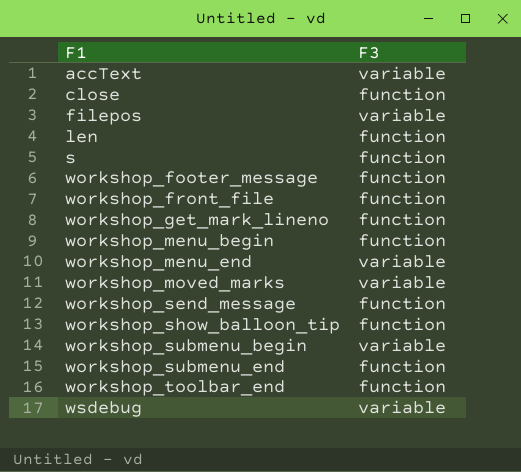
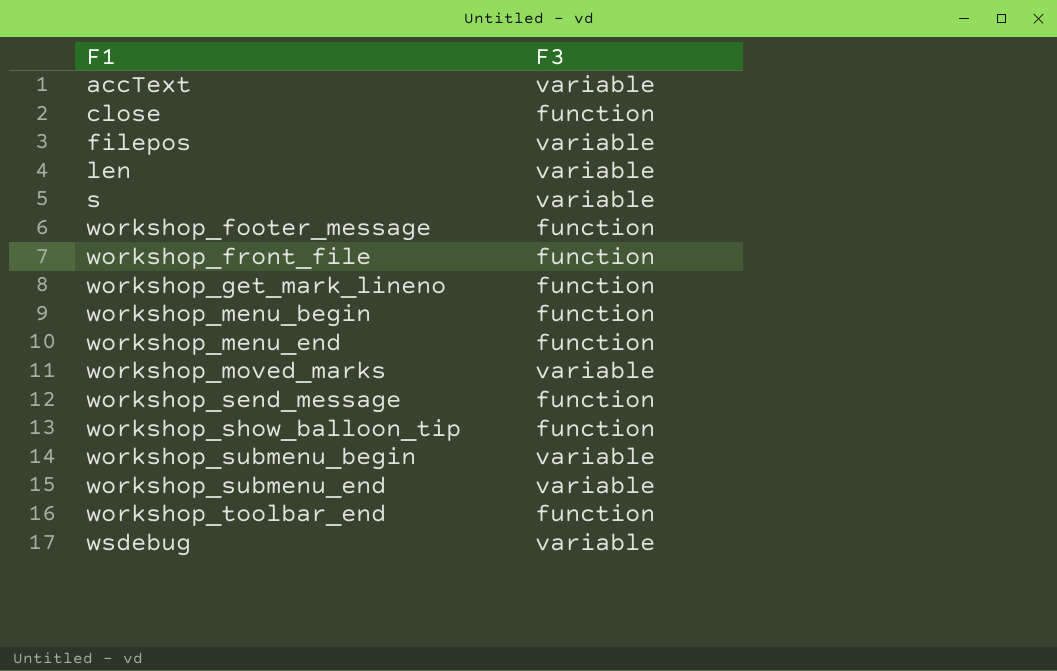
len | F3: function -> variable
s | F3: function -> variable
workshop_menu_end | F3: variable -> function
workshop_submenu_end | F3: function -> variable

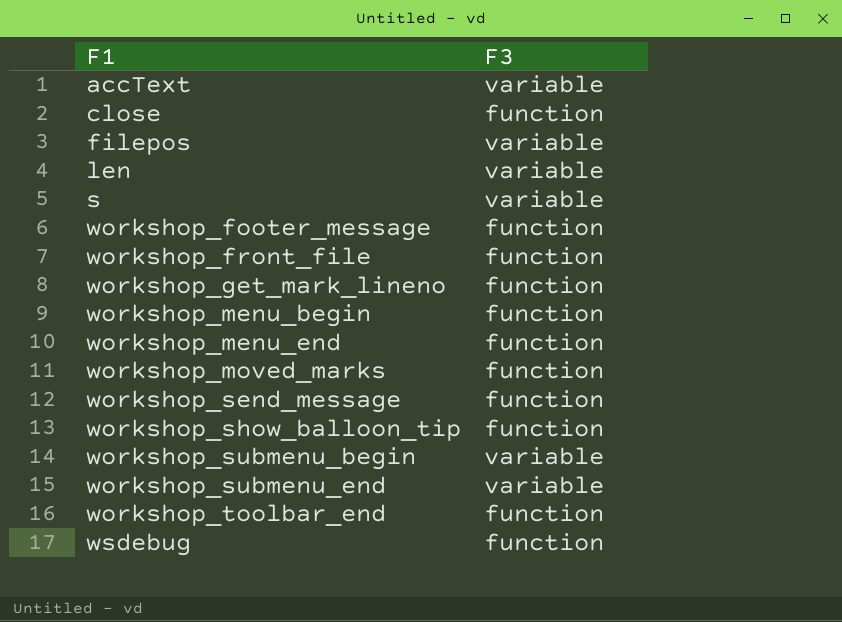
workshop_moved_marks | F3: variable -> function
wsdebug | F3: variable -> function

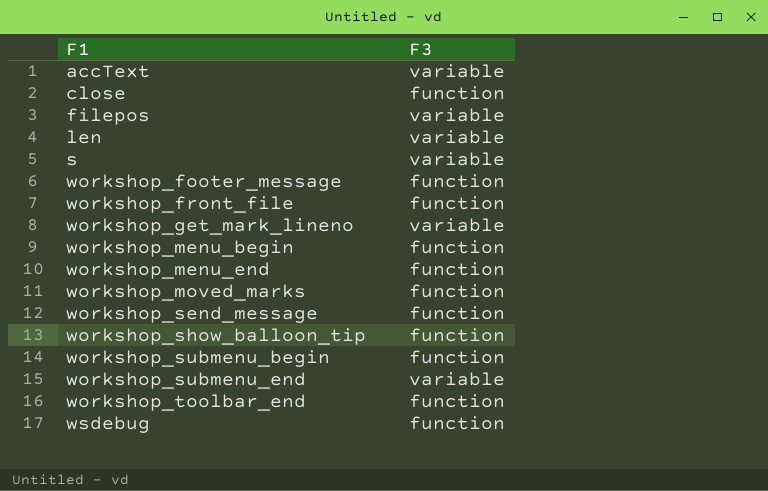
workshop_get_mark_lineno | F3: function -> variable
workshop_submenu_begin | F3: variable -> function

